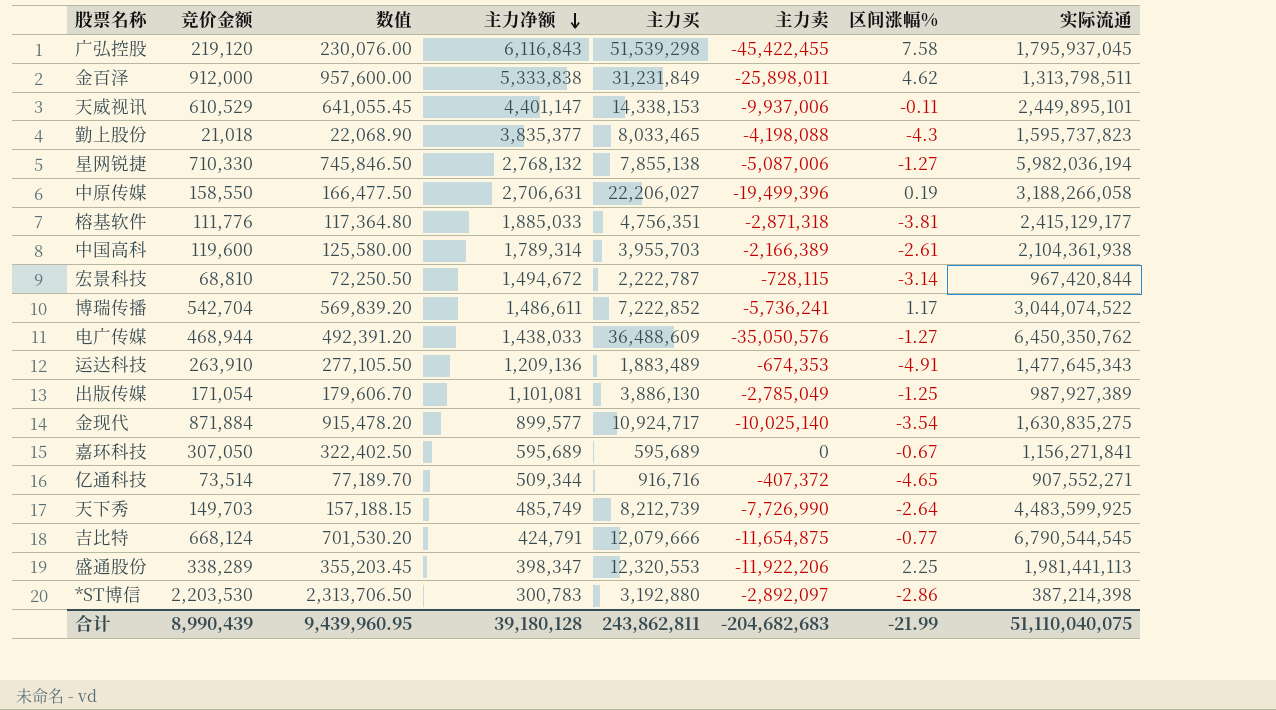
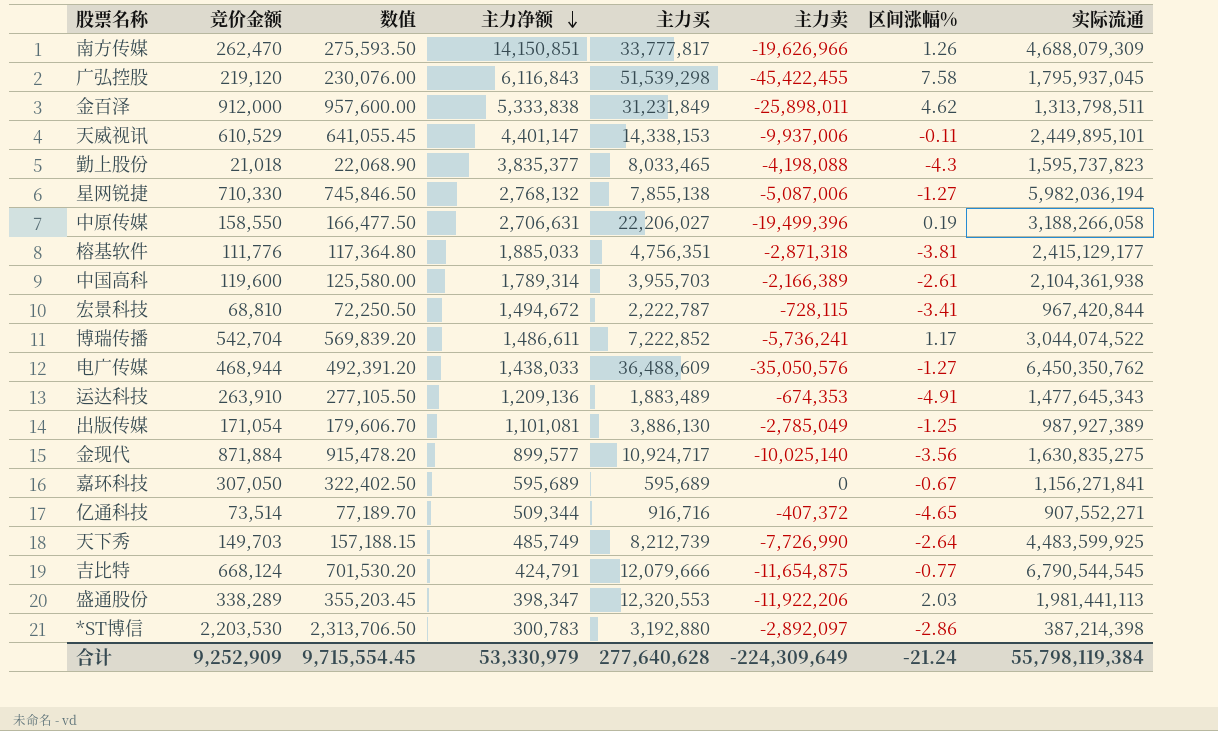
row 南方传媒: none -> 262,470 | 275,593.50 | 14,150,851 | 33,777,817 | -19,626,966 | 1.26 | 4,688,079,309
宏景科技 | 区间涨幅%: -3.14 -> -3.41
金现代 | 区间涨幅%: -3.54 -> -3.56
盛通股份 | 区间涨幅%: 2.25 -> 2.03
合计 | 竞价金额: 8,990,439 -> 9,252,909
合计 | 数值: 9,439,960.95 -> 9,715,554.45
合计 | 主力净额: 39,180,128 -> 53,330,979
合计 | 主力买: 243,862,811 -> 277,640,628
合计 | 主力卖: -204,682,683 -> -224,309,649
合计 | 区间涨幅%: -21.99 -> -21.24
合计 | 实际流通: 51,110,040,075 -> 55,798,119,384

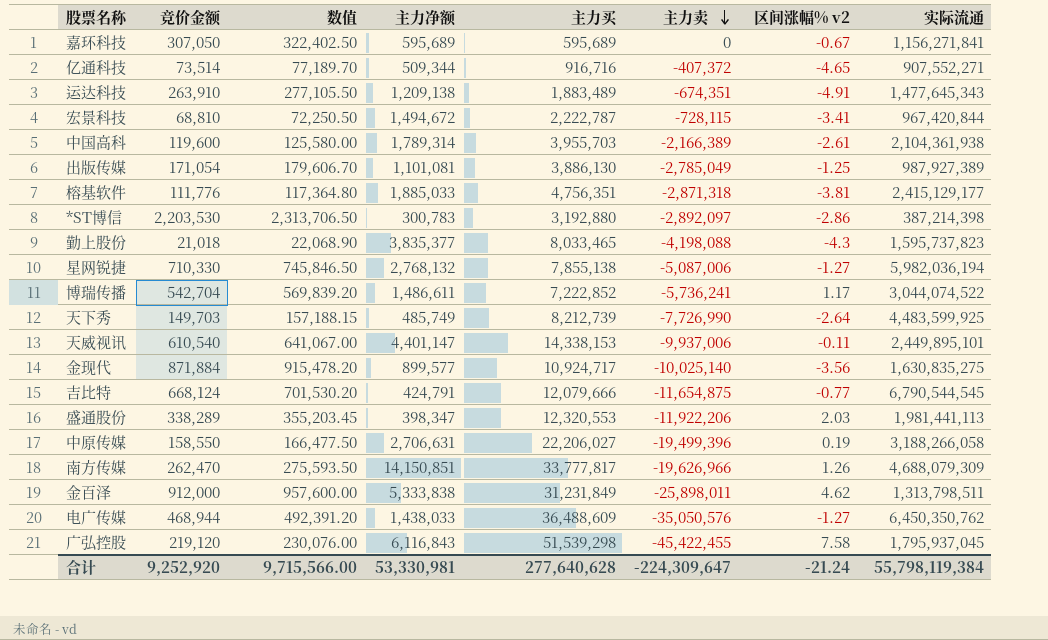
row order: 主力净额 descending -> 主力卖 descending
column name: 区间涨幅% -> 区间涨幅% v2
运达科技 | 主力净额: 1,209,136 -> 1,209,138
运达科技 | 主力卖: -674,353 -> -674,351
天威视讯 | 竞价金额: 610,529 -> 610,540
天威视讯 | 数值: 641,055.45 -> 641,067.00
合计 | 竞价金额: 9,252,909 -> 9,252,920
合计 | 数值: 9,715,554.45 -> 9,715,566.00
合计 | 主力净额: 53,330,979 -> 53,330,981
合计 | 主力卖: -224,309,649 -> -224,309,647

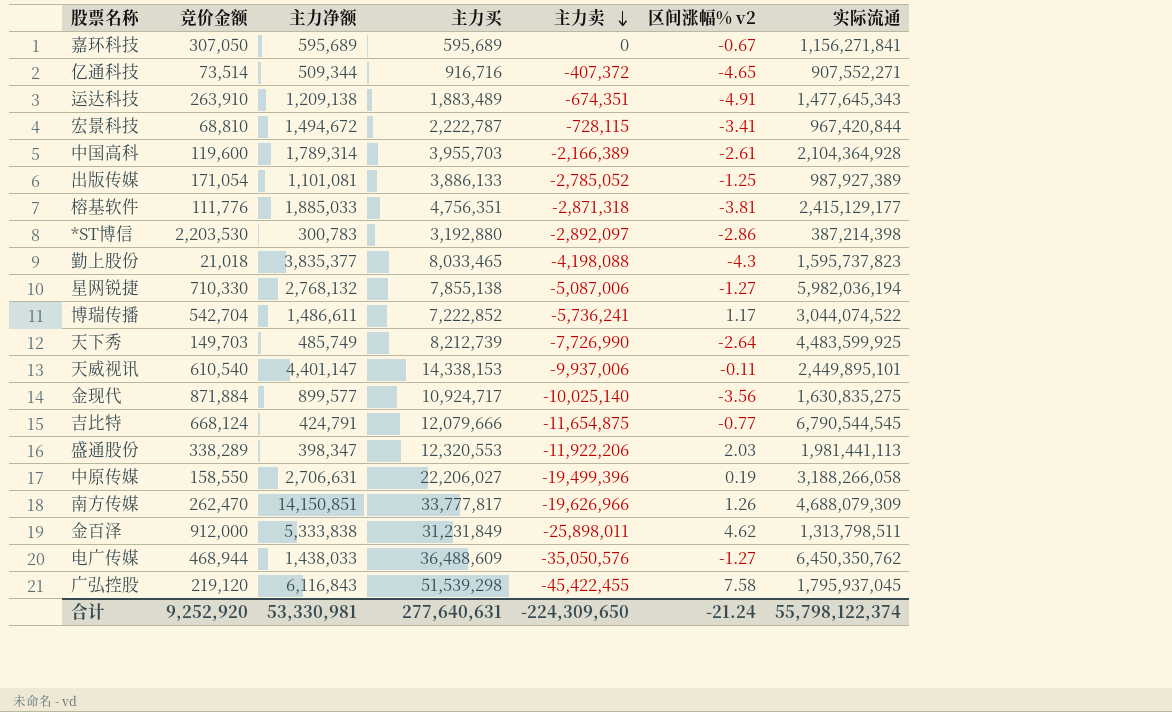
column 数值 | formula: [竞价金额] * 1.05 -> none
中国高科 | 实际流通: 2,104,361,938 -> 2,104,364,928
出版传媒 | 主力买: 3,886,130 -> 3,886,133
出版传媒 | 主力卖: -2,785,049 -> -2,785,052
合计 | 主力买: 277,640,628 -> 277,640,631
合计 | 主力卖: -224,309,647 -> -224,309,650
合计 | 实际流通: 55,798,119,384 -> 55,798,122,374

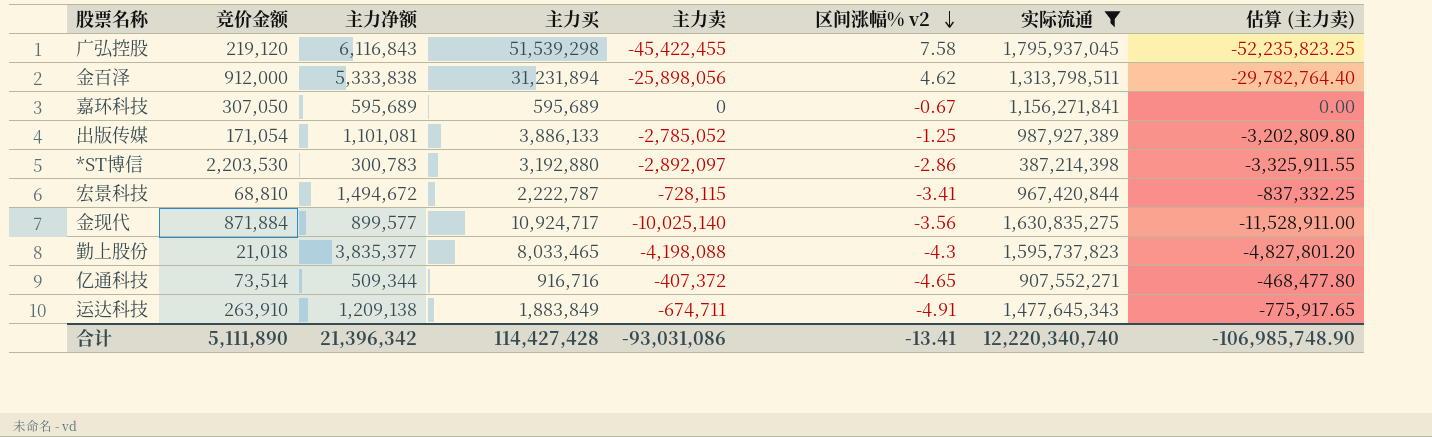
filter: none -> 实际流通 <= 1,795,937,045
row order: 主力卖 descending -> 区间涨幅% v2 descending
column 估算 (主力卖) | formula: none -> [主力卖] * 1.15
金百泽 | 主力买: 31,231,849 -> 31,231,894
金百泽 | 主力卖: -25,898,011 -> -25,898,056
运达科技 | 主力买: 1,883,489 -> 1,883,849
运达科技 | 主力卖: -674,351 -> -674,711
合计 | 竞价金额: 9,252,920 -> 5,111,890
合计 | 主力净额: 53,330,981 -> 21,396,342
合计 | 主力买: 277,640,631 -> 114,427,428
合计 | 主力卖: -224,309,650 -> -93,031,086
合计 | 区间涨幅% v2: -21.24 -> -13.41
合计 | 实际流通: 55,798,122,374 -> 12,220,340,740

